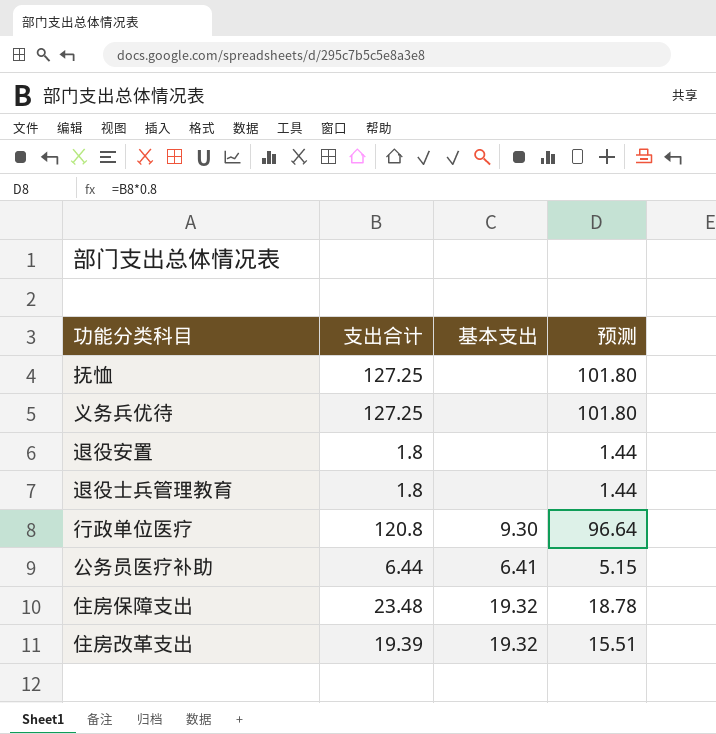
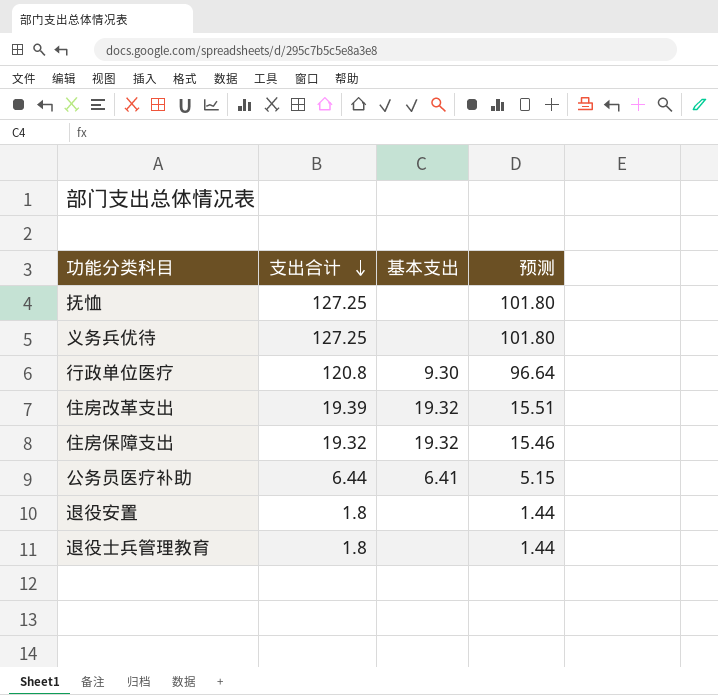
row order: none -> 支出合计 descending
住房保障支出 | 支出合计: 23.48 -> 19.32
住房保障支出 | 预测: 18.78 -> 15.46

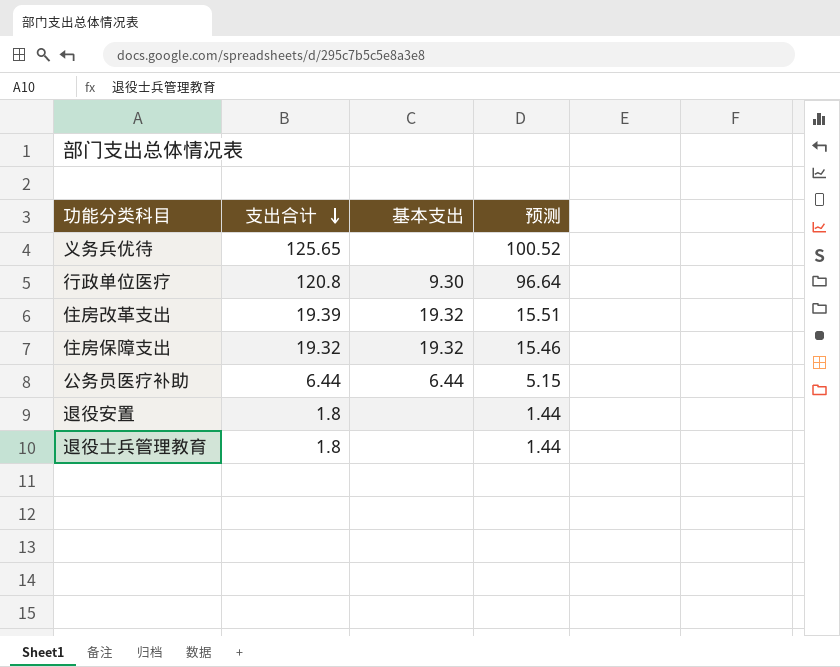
row 抚恤: 127.25 | none | 101.80 -> none
义务兵优待 | 支出合计: 127.25 -> 125.65
义务兵优待 | 预测: 101.80 -> 100.52
公务员医疗补助 | 基本支出: 6.41 -> 6.44

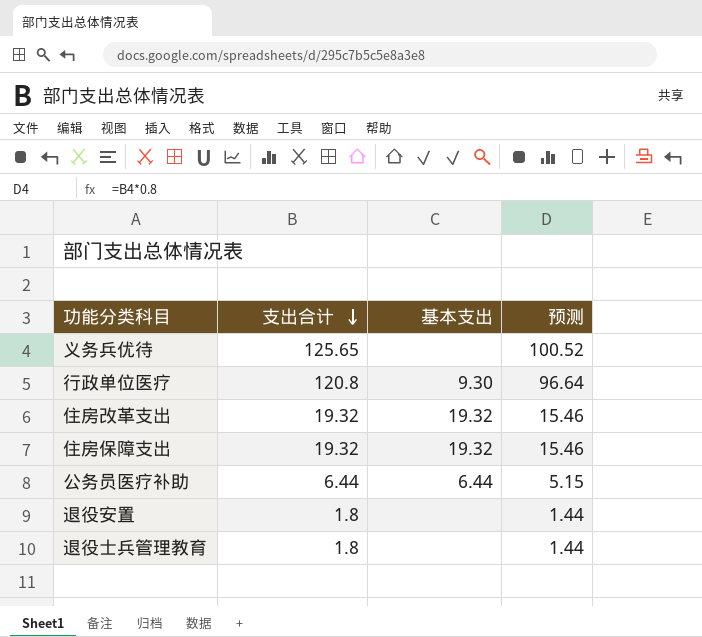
住房改革支出 | 支出合计: 19.39 -> 19.32
住房改革支出 | 预测: 15.51 -> 15.46

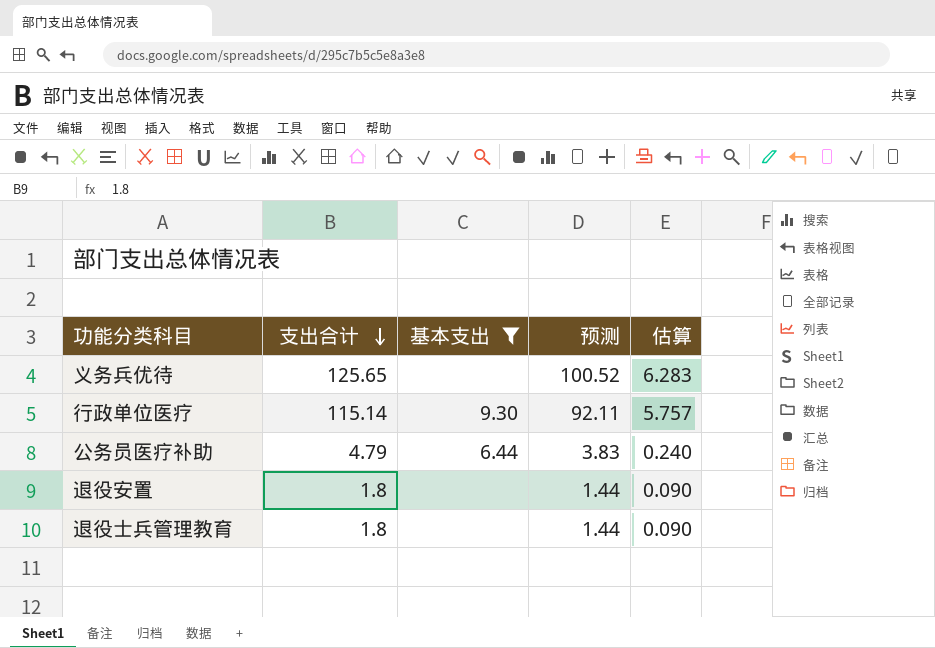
filter: none -> 基本支出 != 19.32
column 估算 | formula: none -> [支出合计] * 0.05
行政单位医疗 | 支出合计: 120.8 -> 115.14
行政单位医疗 | 预测: 96.64 -> 92.11
公务员医疗补助 | 支出合计: 6.44 -> 4.79
公务员医疗补助 | 预测: 5.15 -> 3.83

